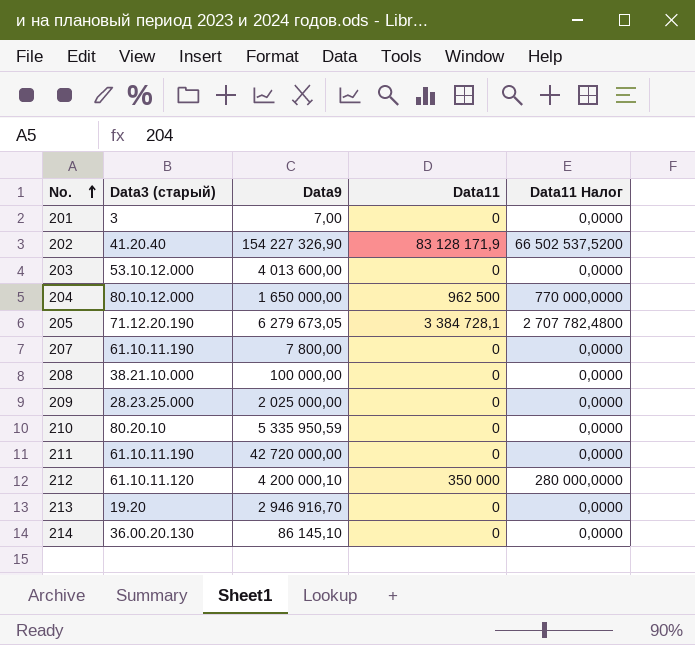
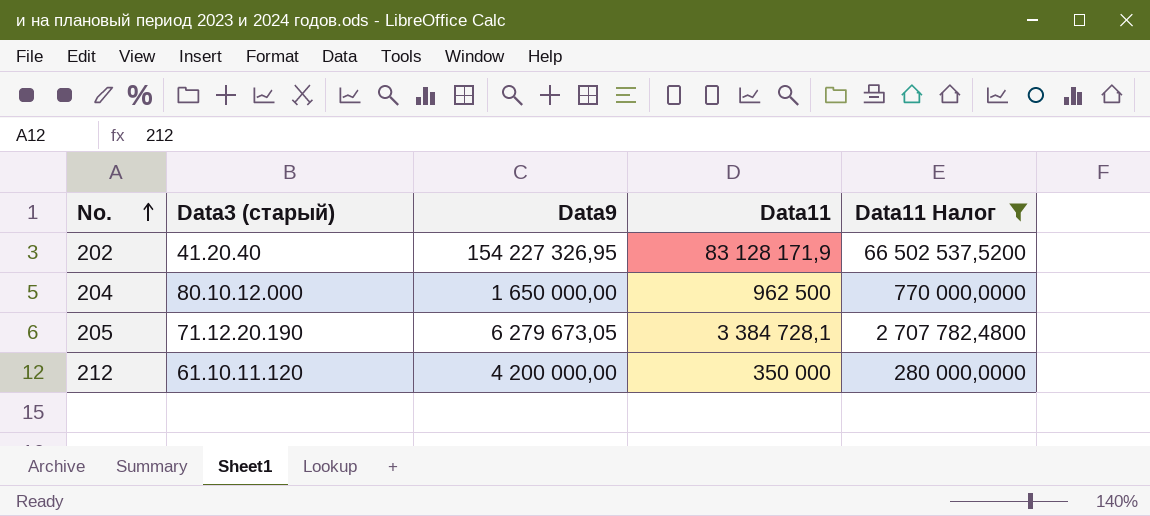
filter: none -> Data11 Налог != 0,0000
202 | Data9: 154 227 326,90 -> 154 227 326,95
212 | Data9: 4 200 000,10 -> 4 200 000,00

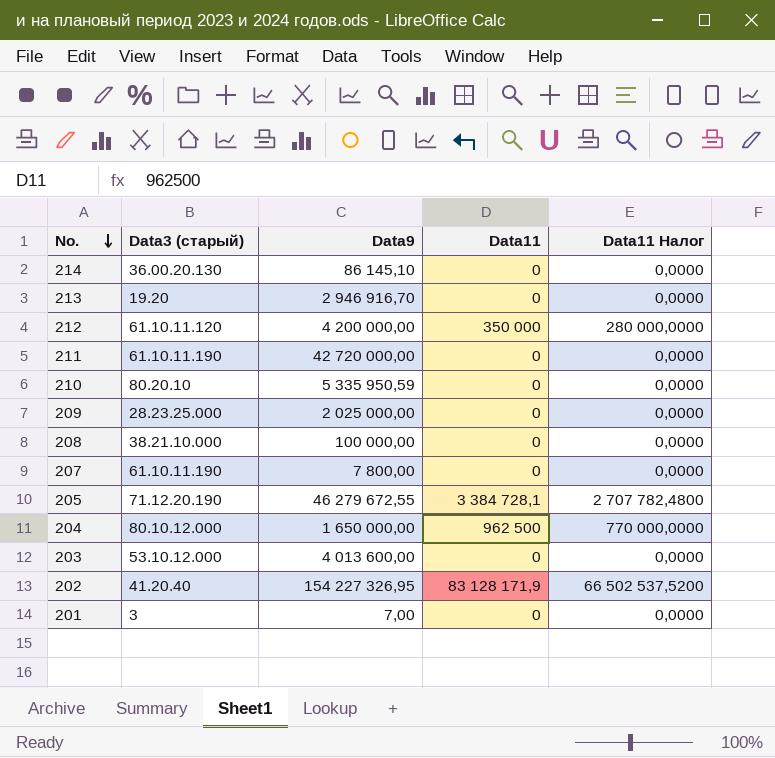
filter: Data11 Налог != 0,0000 -> none
row order: No. ascending -> No. descending
205 | Data9: 6 279 673,05 -> 46 279 672,55

